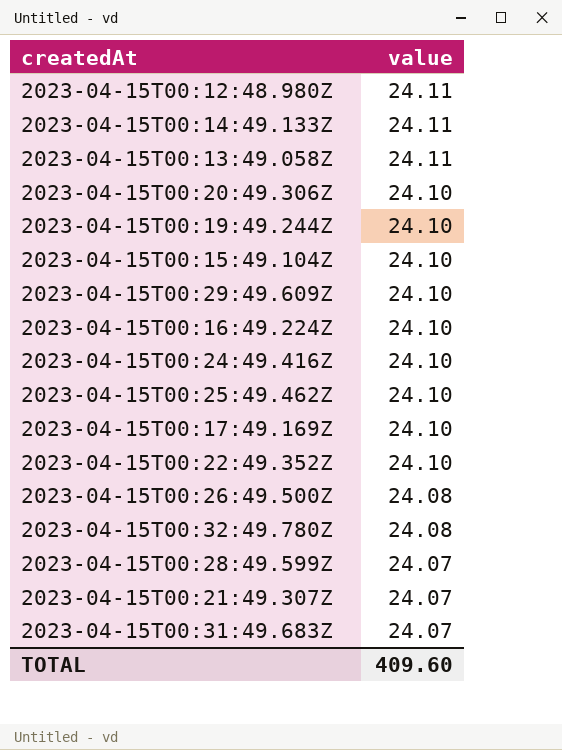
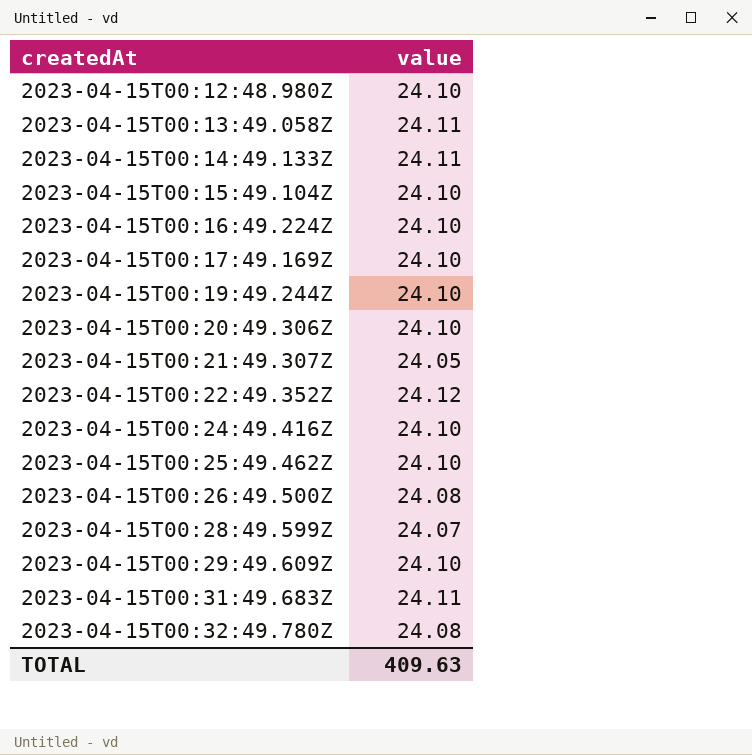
row order: value descending -> createdAt ascending
2023-04-15T00:12:48.980Z | value: 24.11 -> 24.10
2023-04-15T00:21:49.307Z | value: 24.07 -> 24.05
2023-04-15T00:22:49.352Z | value: 24.10 -> 24.12
2023-04-15T00:31:49.683Z | value: 24.07 -> 24.11
TOTAL | value: 409.60 -> 409.63

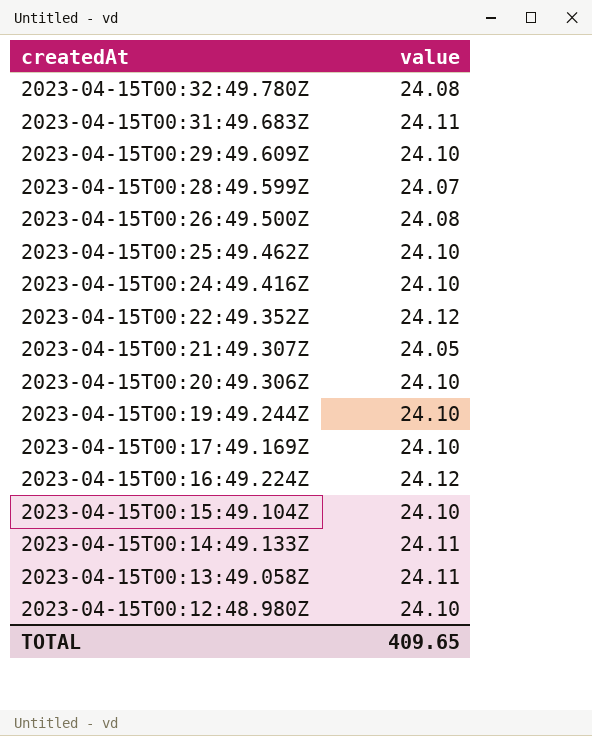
row order: createdAt ascending -> createdAt descending
2023-04-15T00:16:49.224Z | value: 24.10 -> 24.12
TOTAL | value: 409.63 -> 409.65

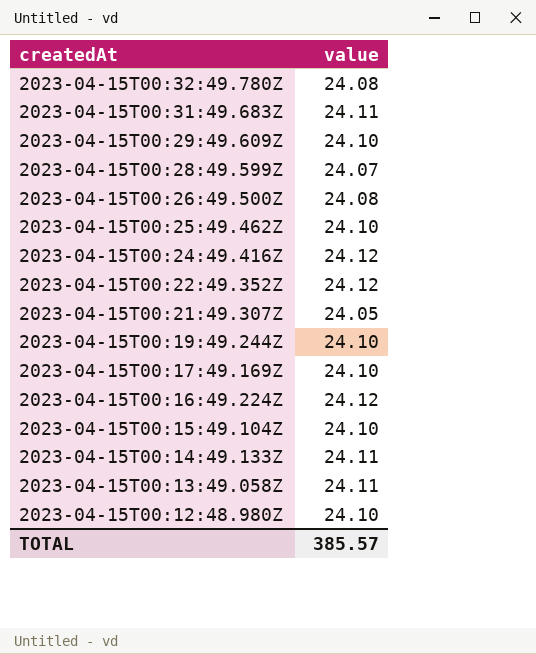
row 2023-04-15T00:20:49.306Z: 24.10 -> none
2023-04-15T00:24:49.416Z | value: 24.10 -> 24.12
TOTAL | value: 409.65 -> 385.57

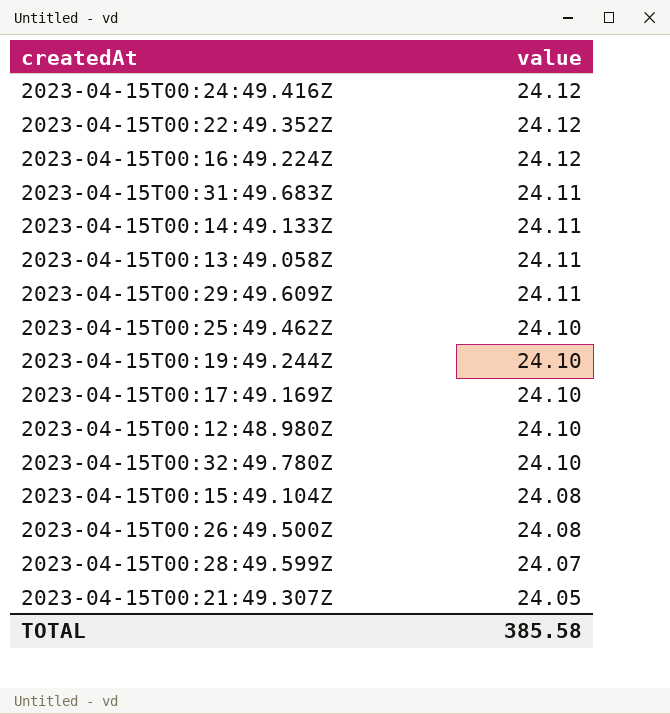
row order: createdAt descending -> value descending
2023-04-15T00:29:49.609Z | value: 24.10 -> 24.11
2023-04-15T00:32:49.780Z | value: 24.08 -> 24.10
2023-04-15T00:15:49.104Z | value: 24.10 -> 24.08
TOTAL | value: 385.57 -> 385.58

